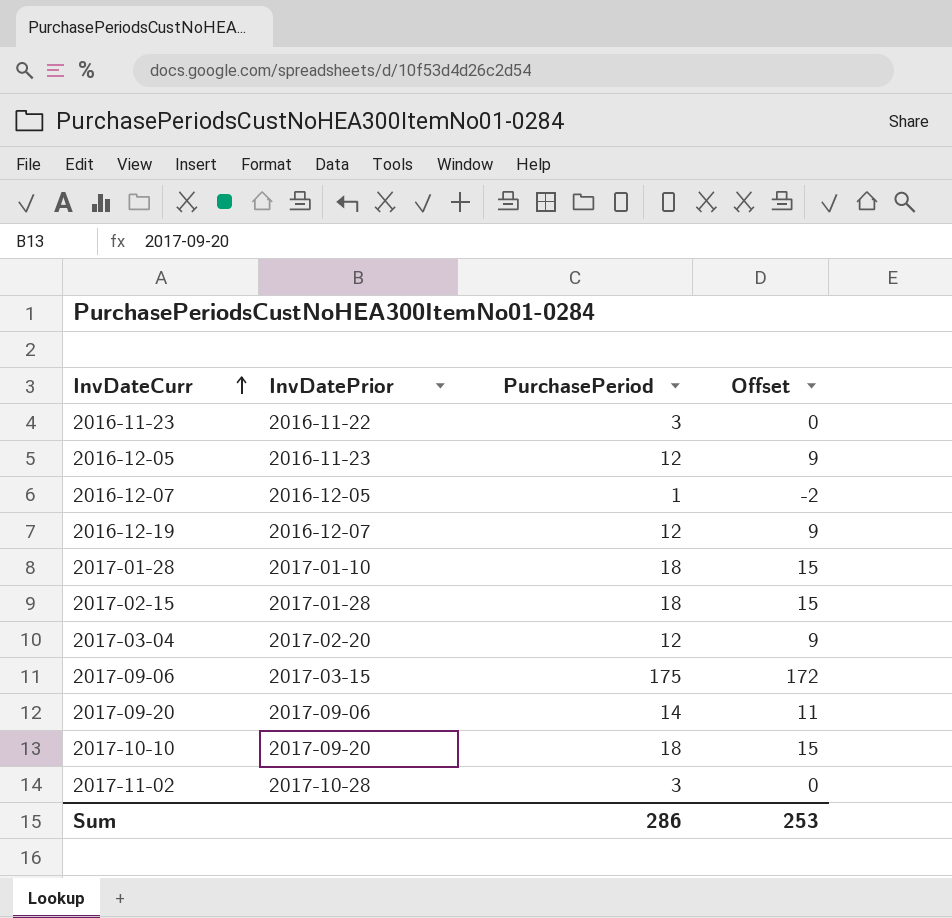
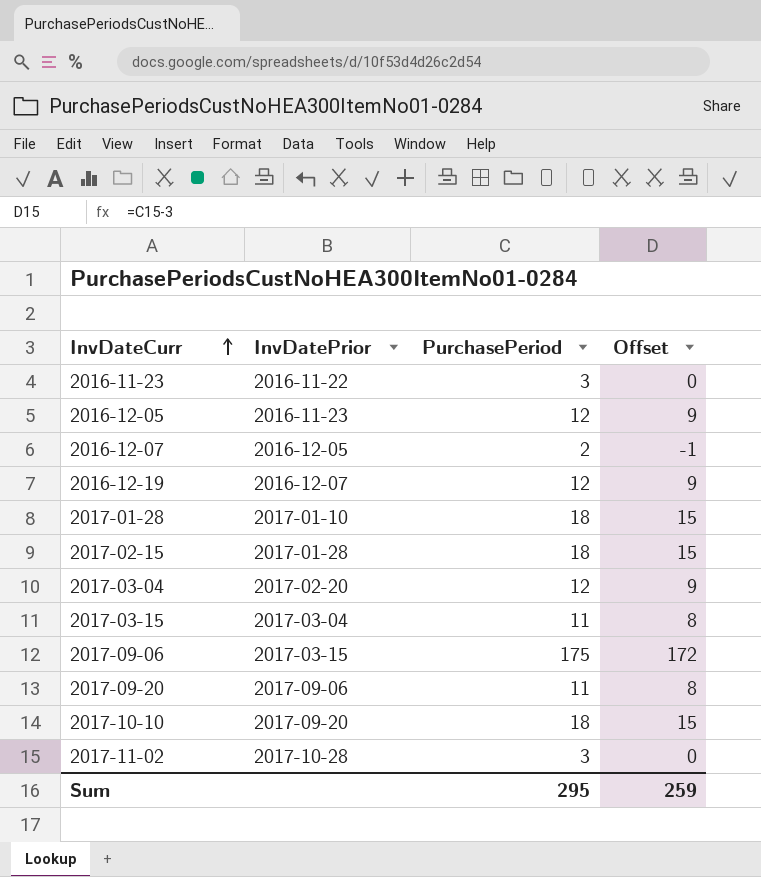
2016-12-07 | PurchasePeriod: 1 -> 2
2016-12-07 | Offset: -2 -> -1
row 2017-03-15: none -> 2017-03-04 | 11 | 8
2017-09-20 | PurchasePeriod: 14 -> 11
2017-09-20 | Offset: 11 -> 8
Sum | PurchasePeriod: 286 -> 295
Sum | Offset: 253 -> 259

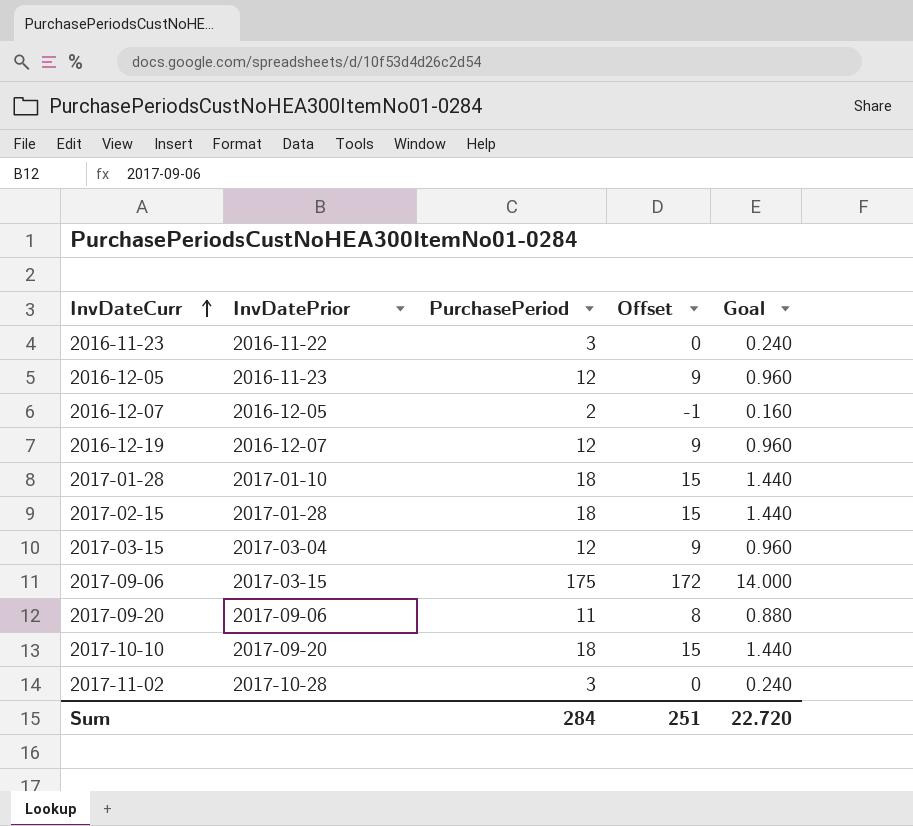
column Goal | formula: none -> [PurchasePeriod] * 0.08
row 2017-03-04: 2017-02-20 | 12 | 9 -> none
2017-03-15 | PurchasePeriod: 11 -> 12
2017-03-15 | Offset: 8 -> 9
Sum | PurchasePeriod: 295 -> 284
Sum | Offset: 259 -> 251

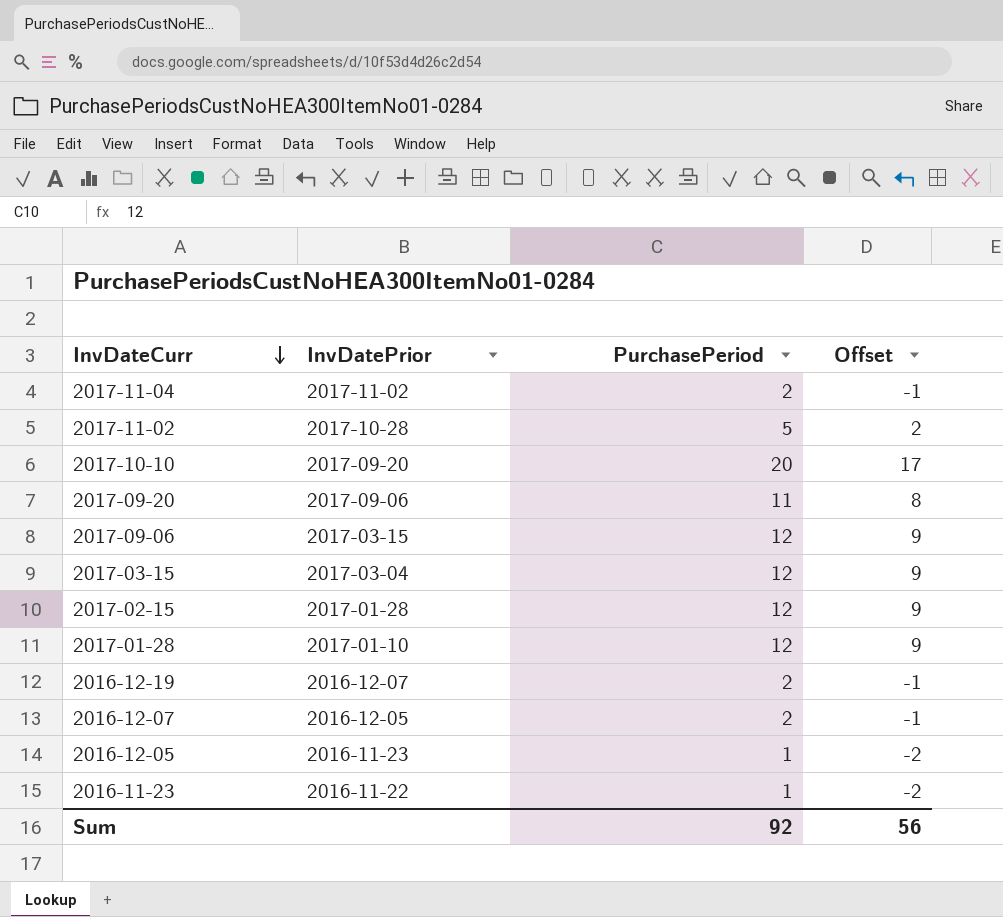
row order: InvDateCurr ascending -> InvDateCurr descending
column Goal | formula: [PurchasePeriod] * 0.08 -> none
row 2017-11-04: none -> 2017-11-02 | 2 | -1
2017-11-02 | PurchasePeriod: 3 -> 5
2017-11-02 | Offset: 0 -> 2
2017-10-10 | PurchasePeriod: 18 -> 20
2017-10-10 | Offset: 15 -> 17
2017-09-06 | PurchasePeriod: 175 -> 12
2017-09-06 | Offset: 172 -> 9
2017-02-15 | PurchasePeriod: 18 -> 12
2017-02-15 | Offset: 15 -> 9
2017-01-28 | PurchasePeriod: 18 -> 12
2017-01-28 | Offset: 15 -> 9
2016-12-19 | PurchasePeriod: 12 -> 2
2016-12-19 | Offset: 9 -> -1
2016-12-05 | PurchasePeriod: 12 -> 1
2016-12-05 | Offset: 9 -> -2
2016-11-23 | PurchasePeriod: 3 -> 1
2016-11-23 | Offset: 0 -> -2
Sum | PurchasePeriod: 284 -> 92
Sum | Offset: 251 -> 56

